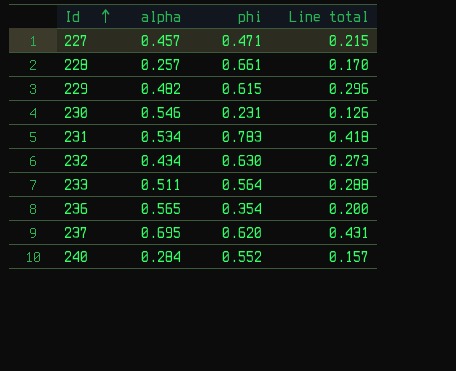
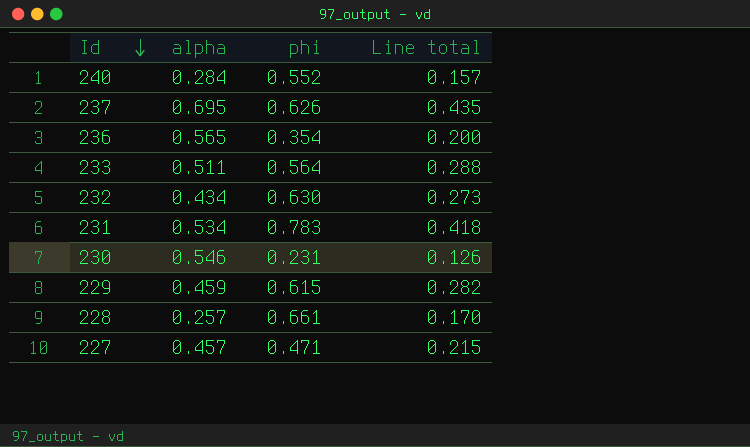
row order: Id ascending -> Id descending
237 | phi: 0.620 -> 0.626
237 | Line total: 0.431 -> 0.435
229 | alpha: 0.482 -> 0.459
229 | Line total: 0.296 -> 0.282

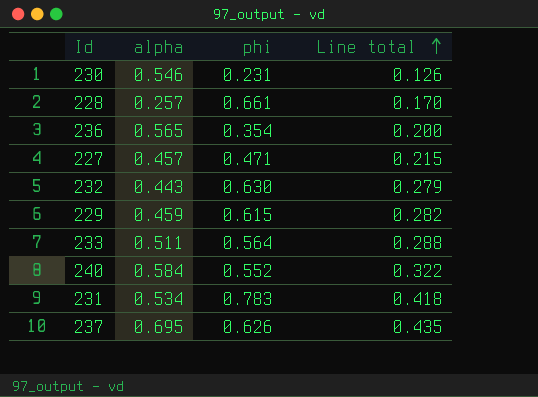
row order: Id descending -> Line total ascending
232 | alpha: 0.434 -> 0.443
232 | Line total: 0.273 -> 0.279
240 | alpha: 0.284 -> 0.584
240 | Line total: 0.157 -> 0.322

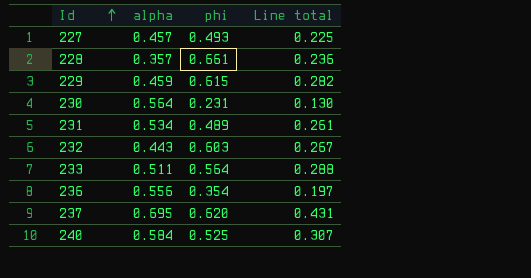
row order: Line total ascending -> Id ascending
227 | phi: 0.471 -> 0.493
227 | Line total: 0.215 -> 0.225
228 | alpha: 0.257 -> 0.357
228 | Line total: 0.170 -> 0.236
230 | alpha: 0.546 -> 0.564
230 | Line total: 0.126 -> 0.130
231 | phi: 0.783 -> 0.489
231 | Line total: 0.418 -> 0.261
232 | phi: 0.630 -> 0.603
232 | Line total: 0.279 -> 0.267
236 | alpha: 0.565 -> 0.556
236 | Line total: 0.200 -> 0.197
237 | phi: 0.626 -> 0.620
237 | Line total: 0.435 -> 0.431
240 | phi: 0.552 -> 0.525
240 | Line total: 0.322 -> 0.307

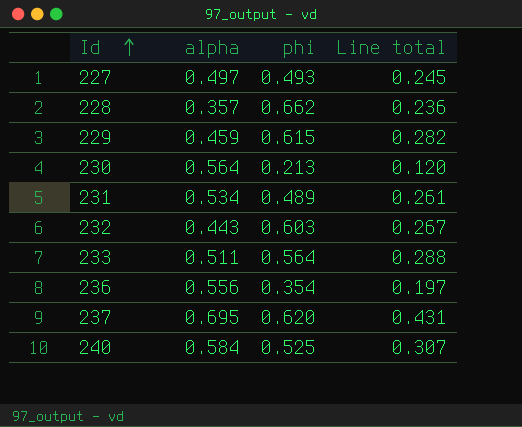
227 | alpha: 0.457 -> 0.497
227 | Line total: 0.225 -> 0.245
228 | phi: 0.661 -> 0.662
230 | phi: 0.231 -> 0.213
230 | Line total: 0.130 -> 0.120

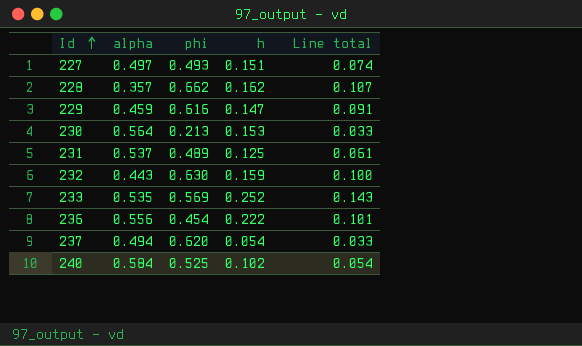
column h | position: none -> 4
column Line total | formula: [alpha] * [phi] -> [phi] * [h]
229 | phi: 0.615 -> 0.616
231 | alpha: 0.534 -> 0.537
232 | phi: 0.603 -> 0.630
233 | alpha: 0.511 -> 0.535
233 | phi: 0.564 -> 0.569
236 | phi: 0.354 -> 0.454
237 | alpha: 0.695 -> 0.494

